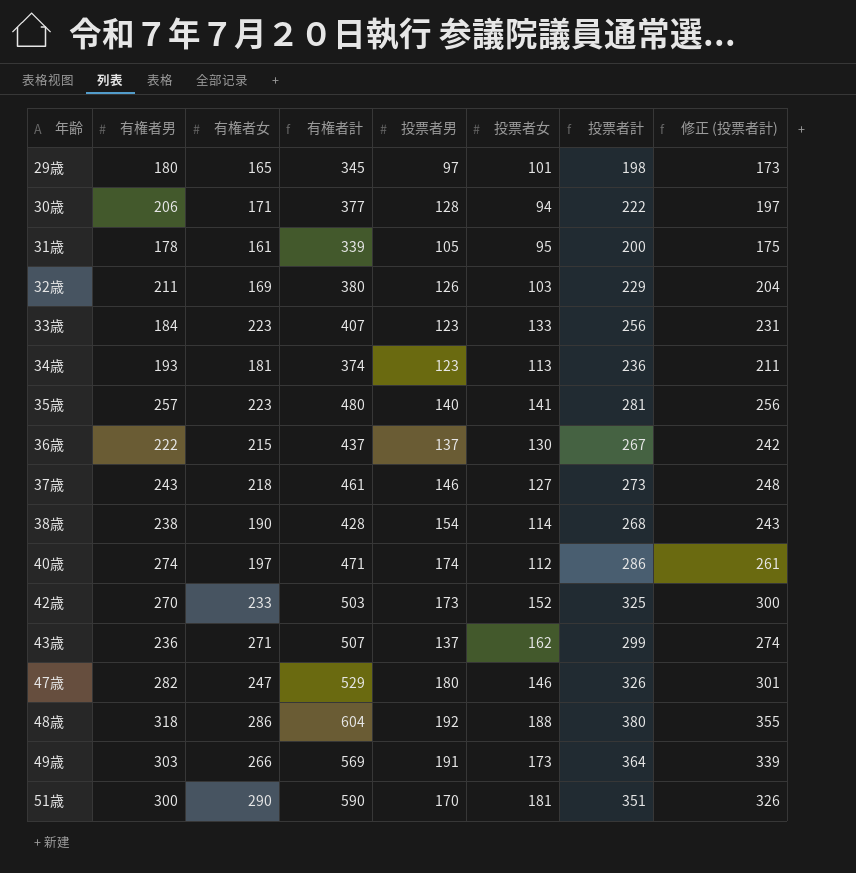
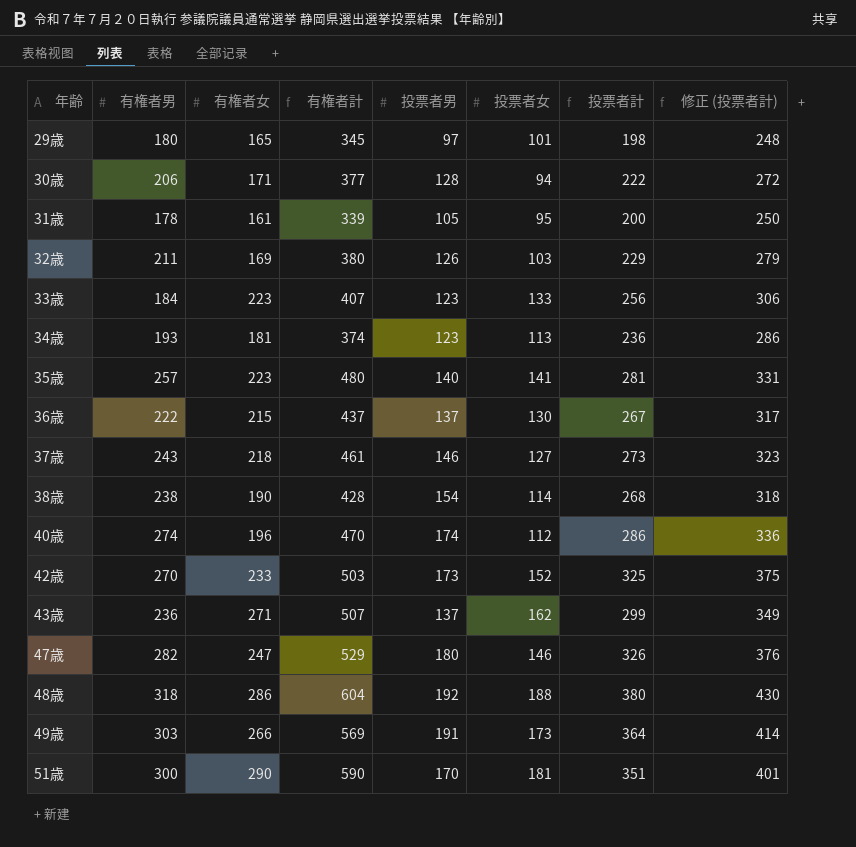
column 修正 (投票者計) | formula: [投票者計] - 25 -> [投票者計] + 50
40歳 | 有権者女: 197 -> 196
40歳 | 有権者計: 471 -> 470

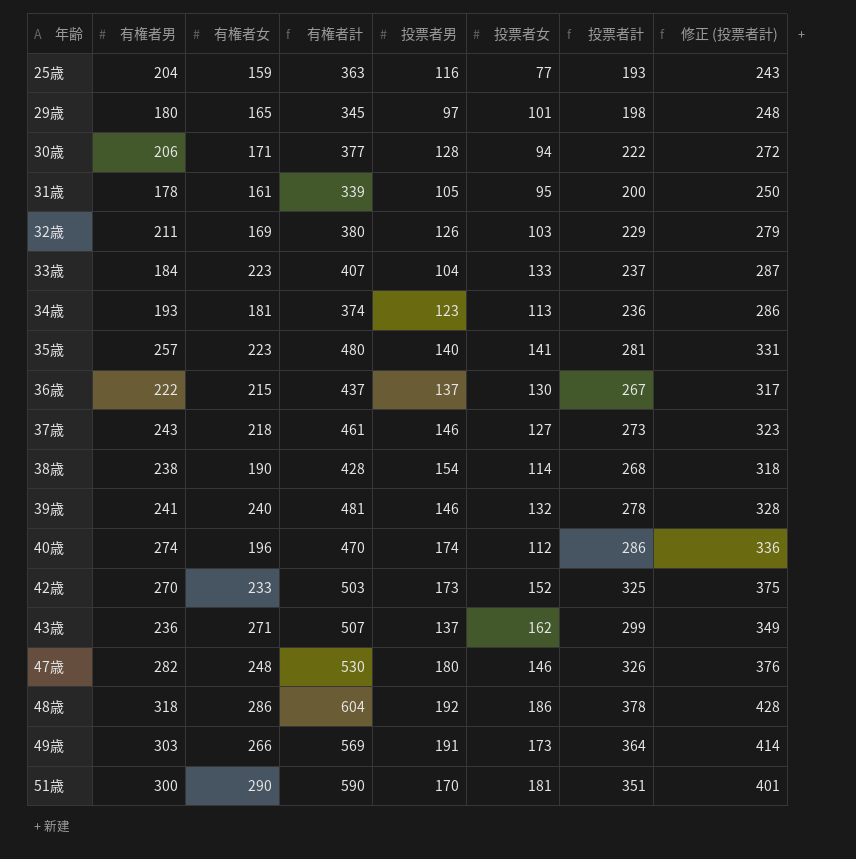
row 25歳: none -> 204 | 159 | 363 | 116 | 77 | 193 | 243
33歳 | 投票者男: 123 -> 104
33歳 | 投票者計: 256 -> 237
33歳 | 修正 (投票者計): 306 -> 287
row 39歳: none -> 241 | 240 | 481 | 146 | 132 | 278 | 328
47歳 | 有権者女: 247 -> 248
47歳 | 有権者計: 529 -> 530
48歳 | 投票者女: 188 -> 186
48歳 | 投票者計: 380 -> 378
48歳 | 修正 (投票者計): 430 -> 428

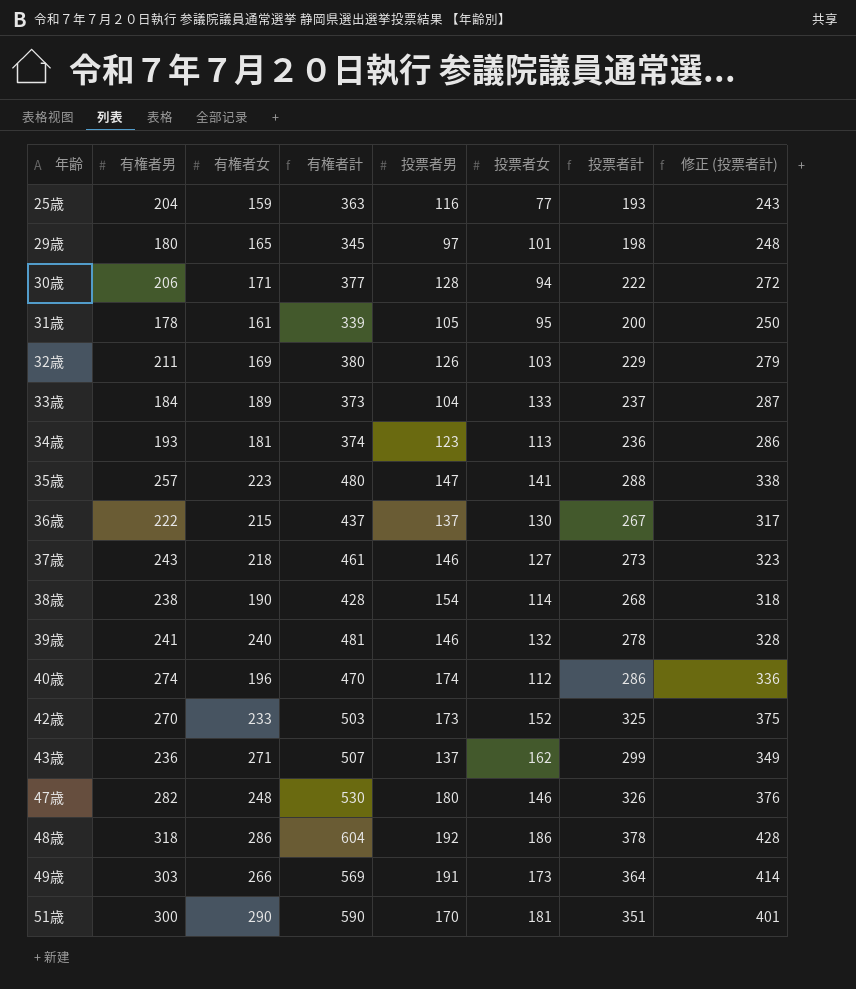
33歳 | 有権者女: 223 -> 189
33歳 | 有権者計: 407 -> 373
35歳 | 投票者男: 140 -> 147
35歳 | 投票者計: 281 -> 288
35歳 | 修正 (投票者計): 331 -> 338

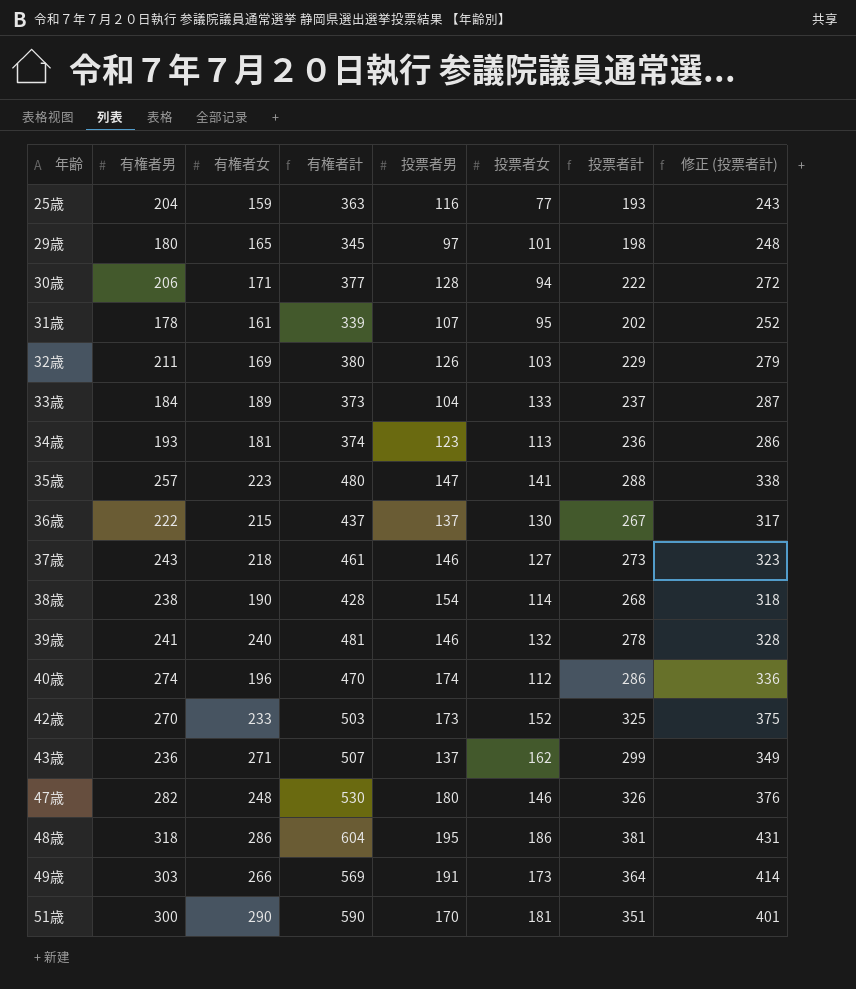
31歳 | 投票者男: 105 -> 107
31歳 | 投票者計: 200 -> 202
31歳 | 修正 (投票者計): 250 -> 252
48歳 | 投票者男: 192 -> 195
48歳 | 投票者計: 378 -> 381
48歳 | 修正 (投票者計): 428 -> 431

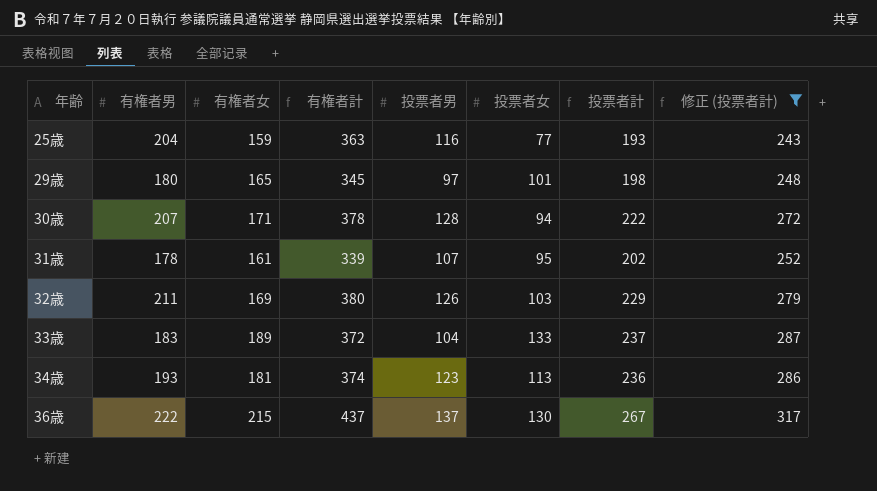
filter: none -> 修正 (投票者計) <= 317
30歳 | 有権者男: 206 -> 207
30歳 | 有権者計: 377 -> 378
33歳 | 有権者男: 184 -> 183
33歳 | 有権者計: 373 -> 372

